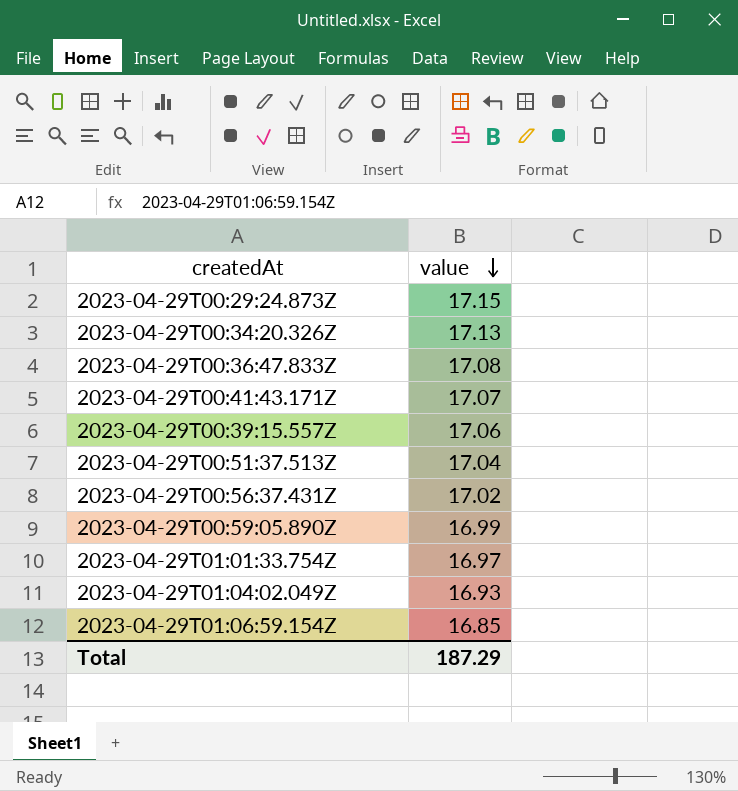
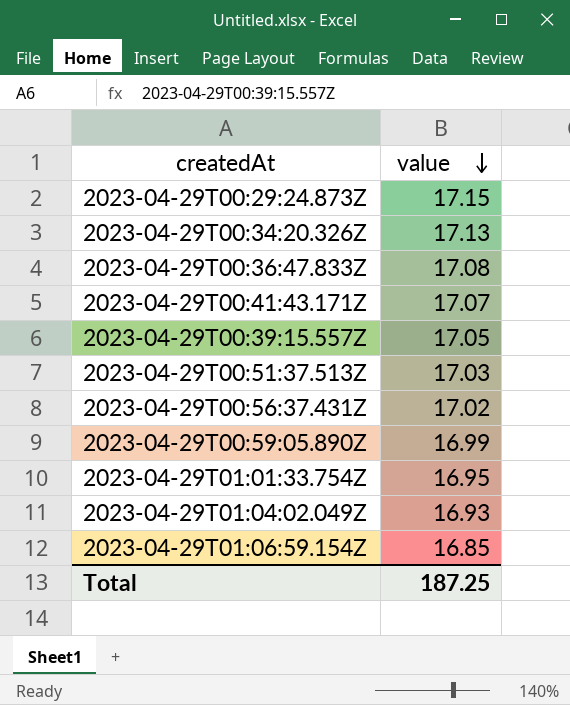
2023-04-29T00:39:15.557Z | value: 17.06 -> 17.05
2023-04-29T00:51:37.513Z | value: 17.04 -> 17.03
2023-04-29T01:01:33.754Z | value: 16.97 -> 16.95
Total | value: 187.29 -> 187.25

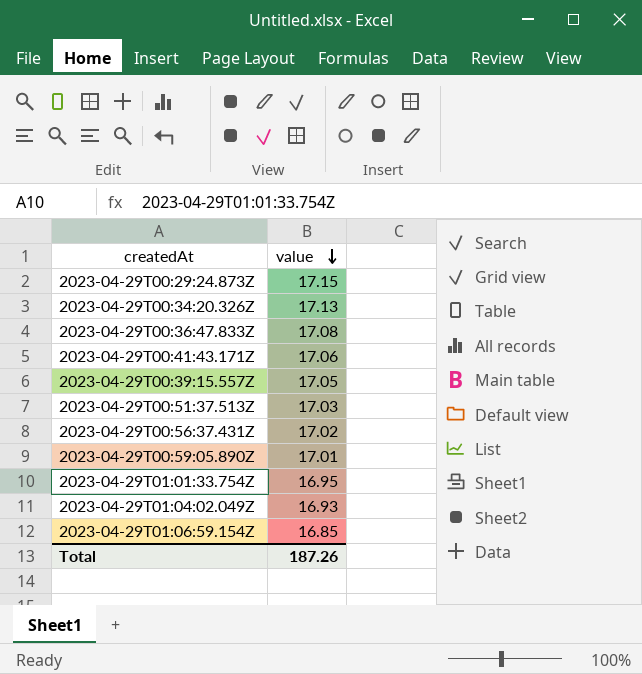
2023-04-29T00:41:43.171Z | value: 17.07 -> 17.06
2023-04-29T00:59:05.890Z | value: 16.99 -> 17.01
Total | value: 187.25 -> 187.26

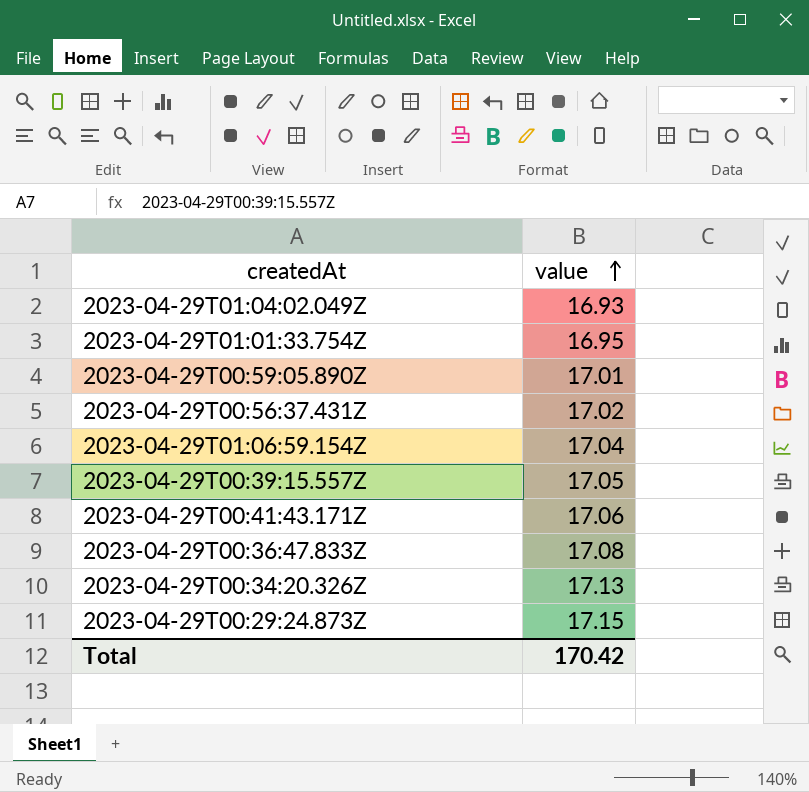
row order: value descending -> value ascending
row 2023-04-29T00:51:37.513Z: 17.03 -> none
2023-04-29T01:06:59.154Z | value: 16.85 -> 17.04
Total | value: 187.26 -> 170.42

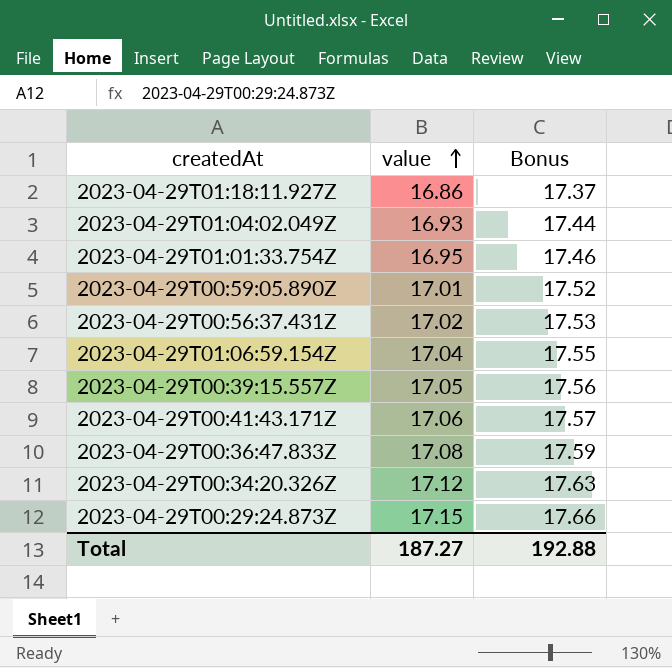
column Bonus | formula: none -> [value] * 1.03
row 2023-04-29T01:18:11.927Z: none -> 16.86 | 17.37
2023-04-29T00:34:20.326Z | value: 17.13 -> 17.12
Total | value: 170.42 -> 187.27

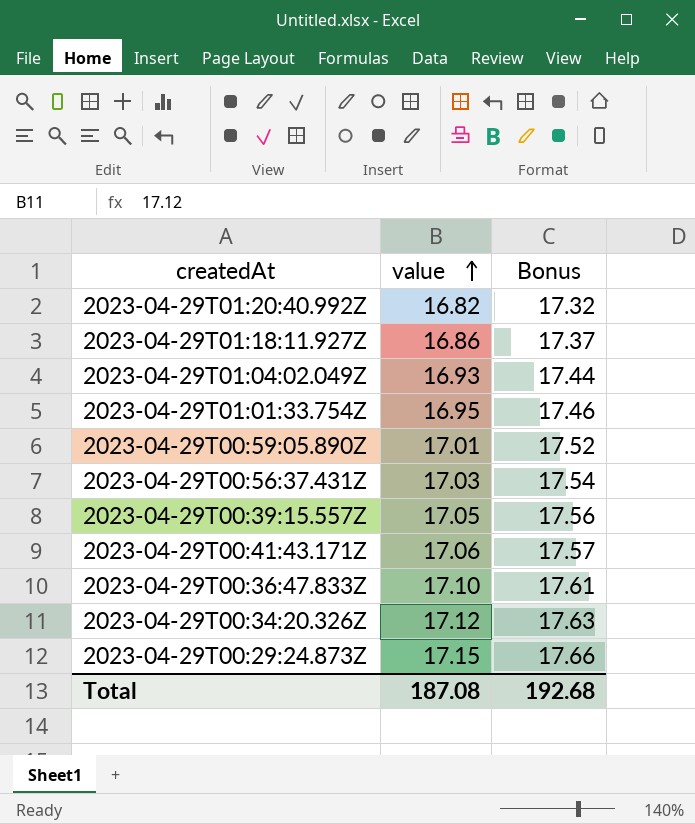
row 2023-04-29T01:06:59.154Z: 17.04 | 17.55 -> none
row 2023-04-29T01:20:40.992Z: none -> 16.82 | 17.32
2023-04-29T00:56:37.431Z | value: 17.02 -> 17.03
2023-04-29T00:56:37.431Z | Bonus: 17.53 -> 17.54
2023-04-29T00:36:47.833Z | value: 17.08 -> 17.10
2023-04-29T00:36:47.833Z | Bonus: 17.59 -> 17.61
Total | value: 187.27 -> 187.08
Total | Bonus: 192.88 -> 192.68

